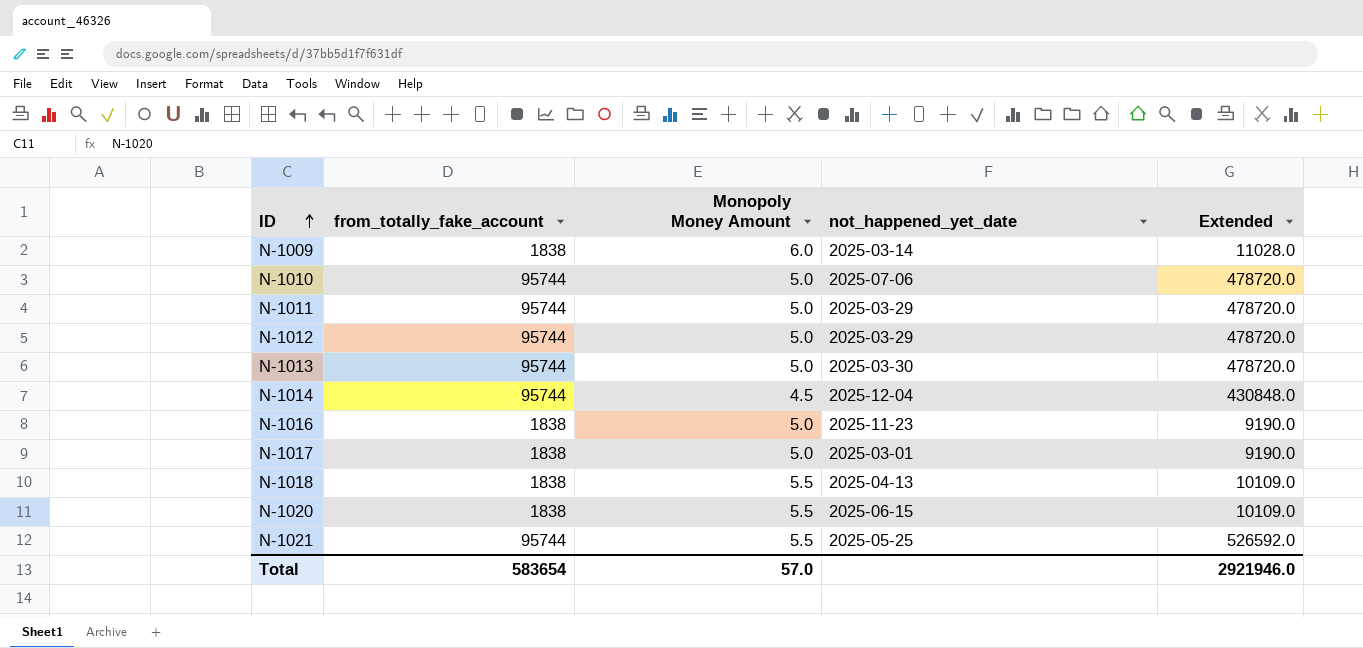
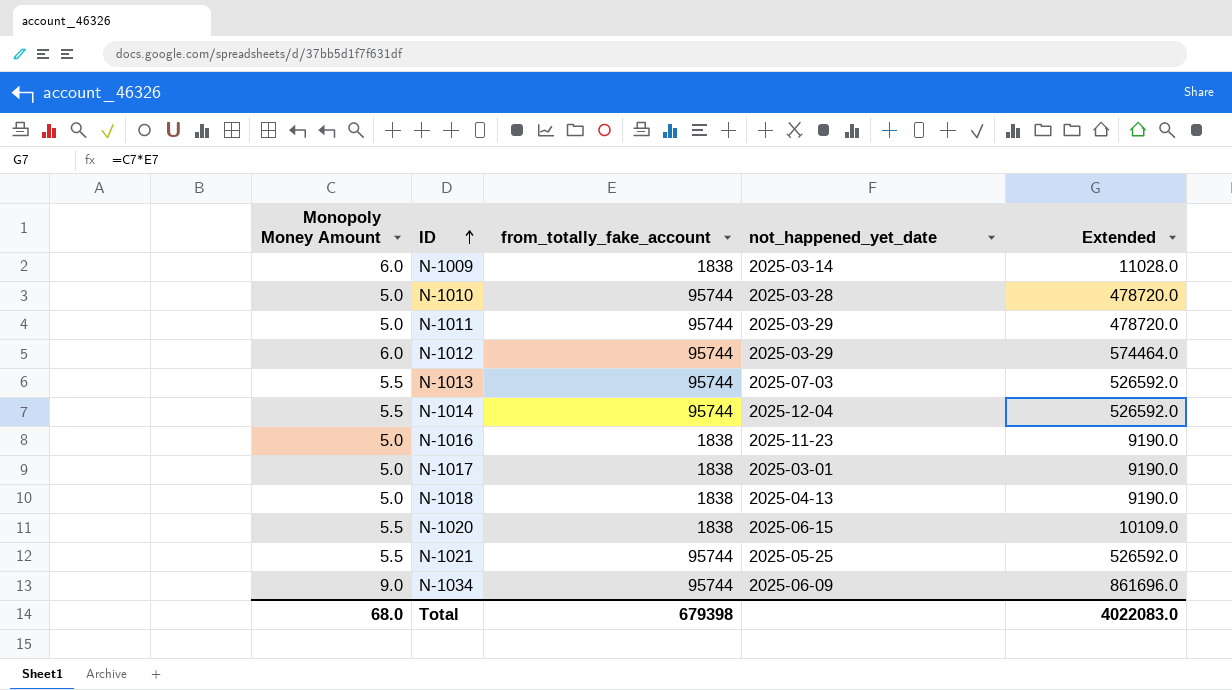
column Monopoly Money Amount | position: 3 -> 1
N-1010 | not_happened_yet_date: 2025-07-06 -> 2025-03-28
N-1012 | Monopoly Money Amount: 5.0 -> 6.0
N-1012 | Extended: 478720.0 -> 574464.0
N-1013 | Monopoly Money Amount: 5.0 -> 5.5
N-1013 | not_happened_yet_date: 2025-03-30 -> 2025-07-03
N-1013 | Extended: 478720.0 -> 526592.0
N-1014 | Monopoly Money Amount: 4.5 -> 5.5
N-1014 | Extended: 430848.0 -> 526592.0
N-1018 | Monopoly Money Amount: 5.5 -> 5.0
N-1018 | Extended: 10109.0 -> 9190.0
row N-1034: none -> 9.0 | 95744 | 2025-06-09 | 861696.0
Total | Monopoly Money Amount: 57.0 -> 68.0
Total | from_totally_fake_account: 583654 -> 679398
Total | Extended: 2921946.0 -> 4022083.0

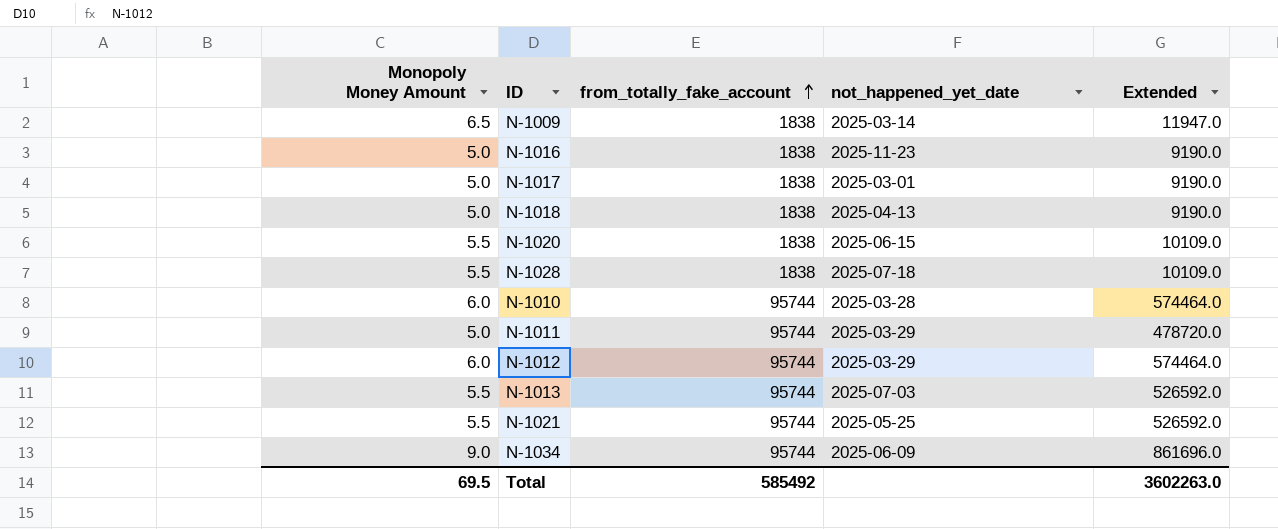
row order: ID ascending -> from_totally_fake_account ascending
row N-1014: 5.5 | 95744 | 2025-12-04 | 526592.0 -> none
N-1009 | Monopoly Money Amount: 6.0 -> 6.5
N-1009 | Extended: 11028.0 -> 11947.0
row N-1028: none -> 5.5 | 1838 | 2025-07-18 | 10109.0
N-1010 | Monopoly Money Amount: 5.0 -> 6.0
N-1010 | Extended: 478720.0 -> 574464.0
Total | Monopoly Money Amount: 68.0 -> 69.5
Total | from_totally_fake_account: 679398 -> 585492
Total | Extended: 4022083.0 -> 3602263.0

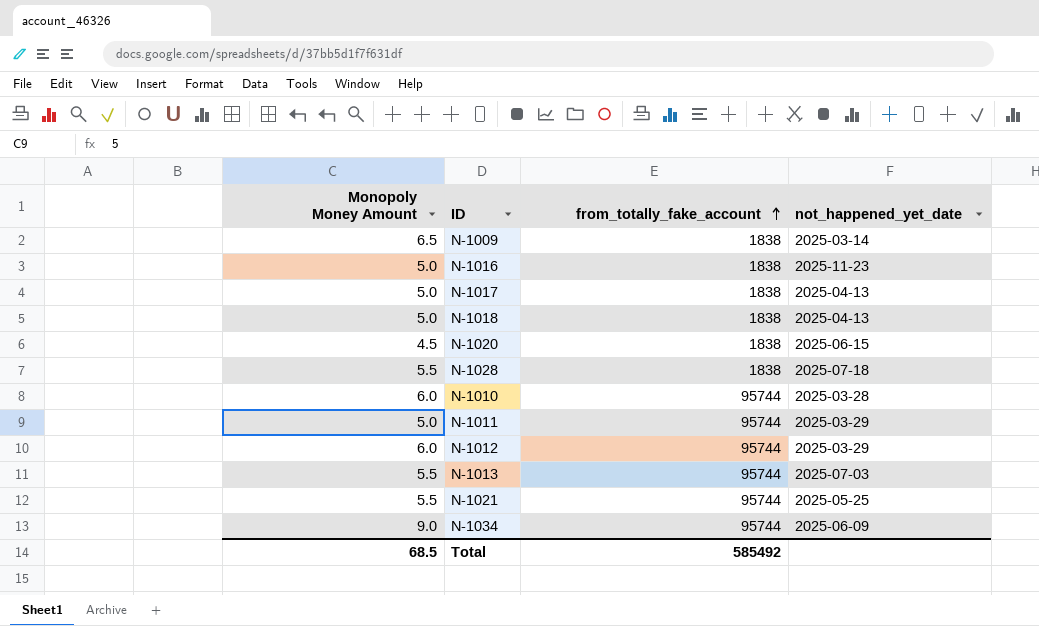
column Extended | formula: [Monopoly Money Amount] * [from_totally_fake_account] -> none
N-1017 | not_happened_yet_date: 2025-03-01 -> 2025-04-13
N-1020 | Monopoly Money Amount: 5.5 -> 4.5
Total | Monopoly Money Amount: 69.5 -> 68.5

